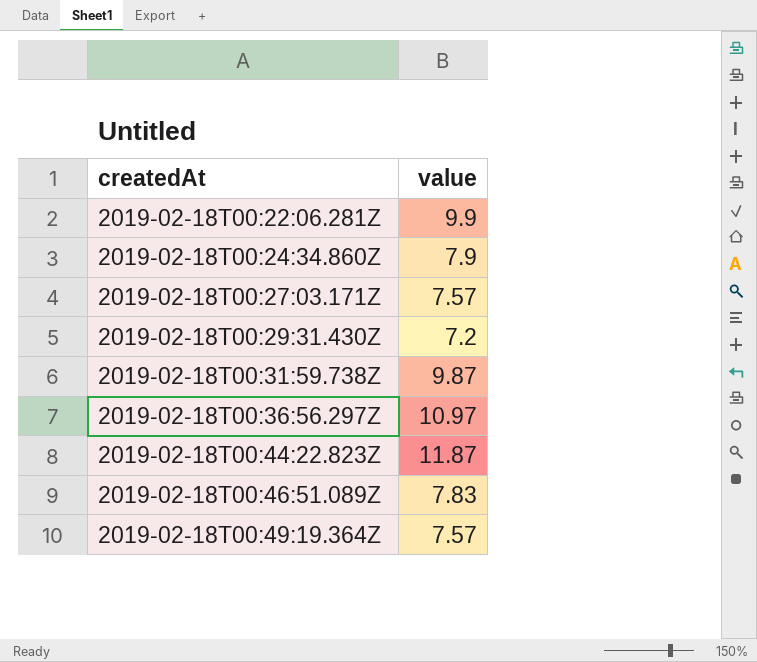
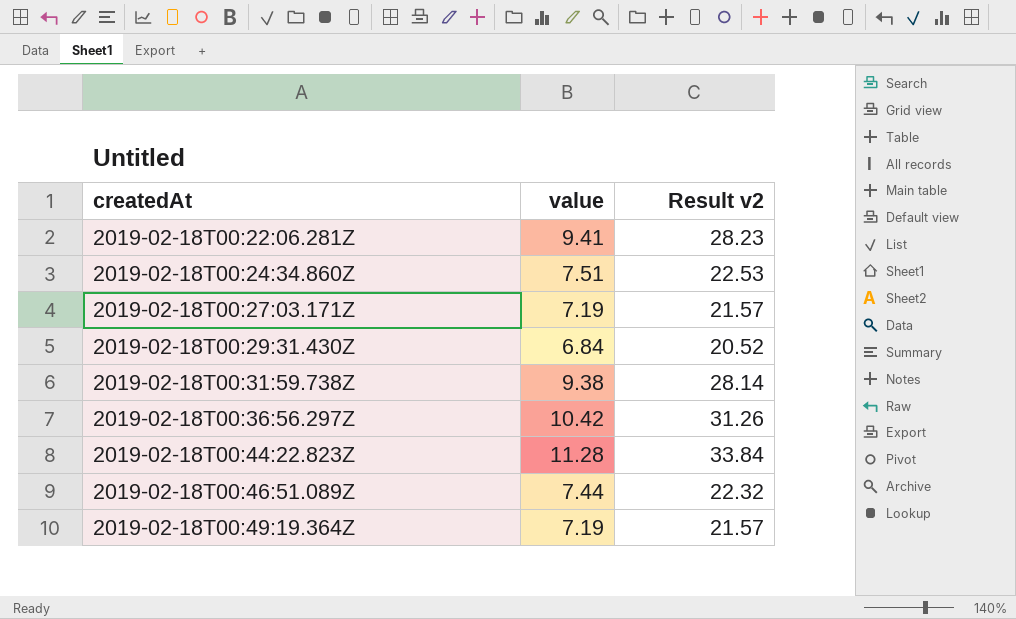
column Result v2 | formula: none -> [value] * 3
2019-02-18T00:22:06.281Z | value: 9.9 -> 9.41
2019-02-18T00:24:34.860Z | value: 7.9 -> 7.51
2019-02-18T00:27:03.171Z | value: 7.57 -> 7.19
2019-02-18T00:29:31.430Z | value: 7.2 -> 6.84
2019-02-18T00:31:59.738Z | value: 9.87 -> 9.38
2019-02-18T00:36:56.297Z | value: 10.97 -> 10.42
2019-02-18T00:44:22.823Z | value: 11.87 -> 11.28
2019-02-18T00:46:51.089Z | value: 7.83 -> 7.44
2019-02-18T00:49:19.364Z | value: 7.57 -> 7.19

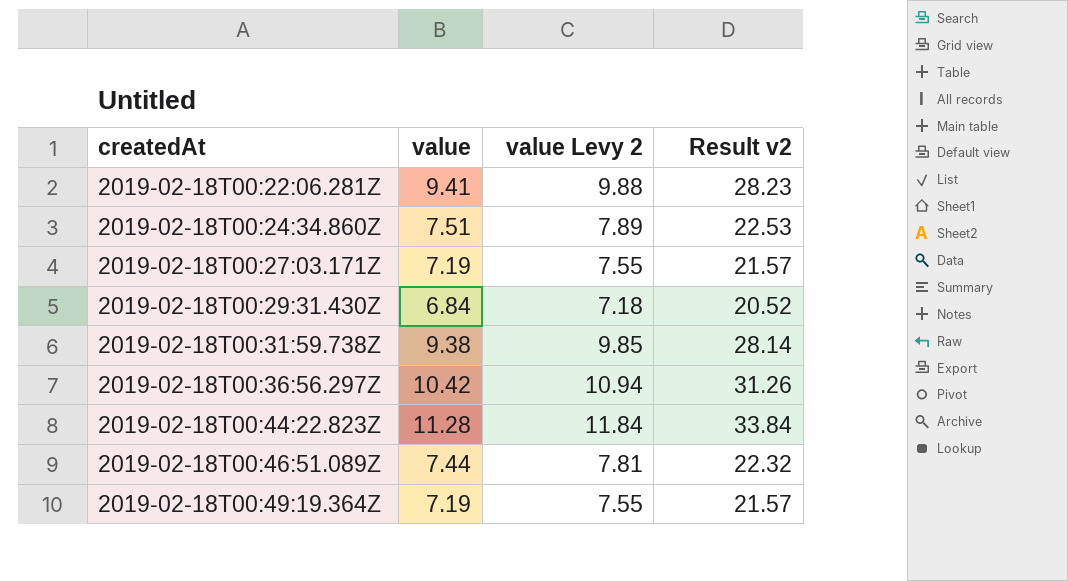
column value Levy 2 | formula: none -> [value] * 1.05

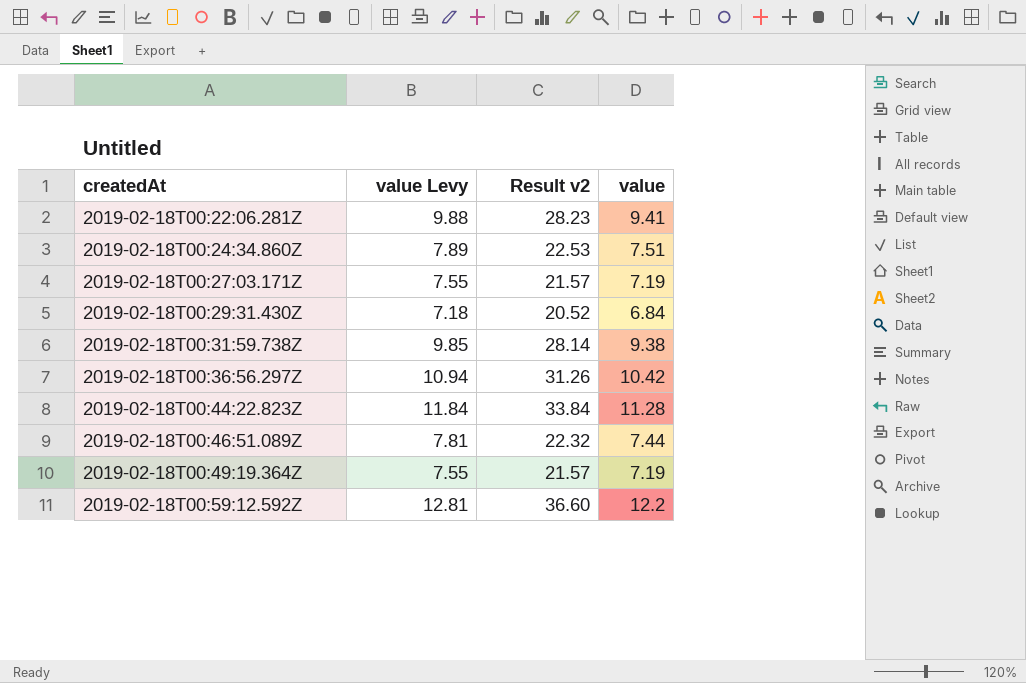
column name: value Levy 2 -> value Levy
column value | position: 2 -> 4
row 2019-02-18T00:59:12.592Z: none -> 12.81 | 36.60 | 12.2

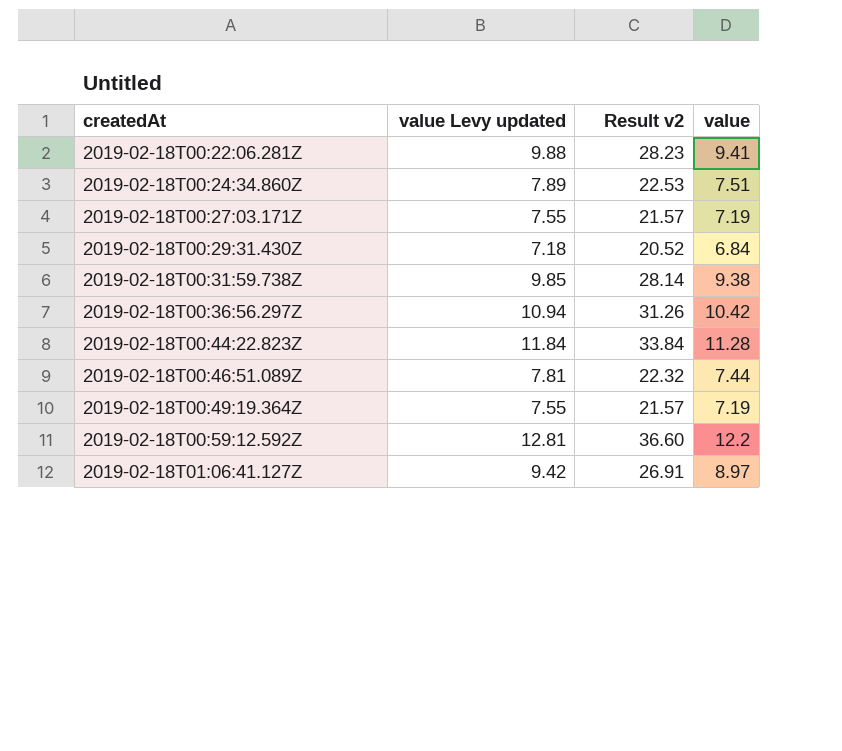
column name: value Levy -> value Levy updated
row 2019-02-18T01:06:41.127Z: none -> 9.42 | 26.91 | 8.97

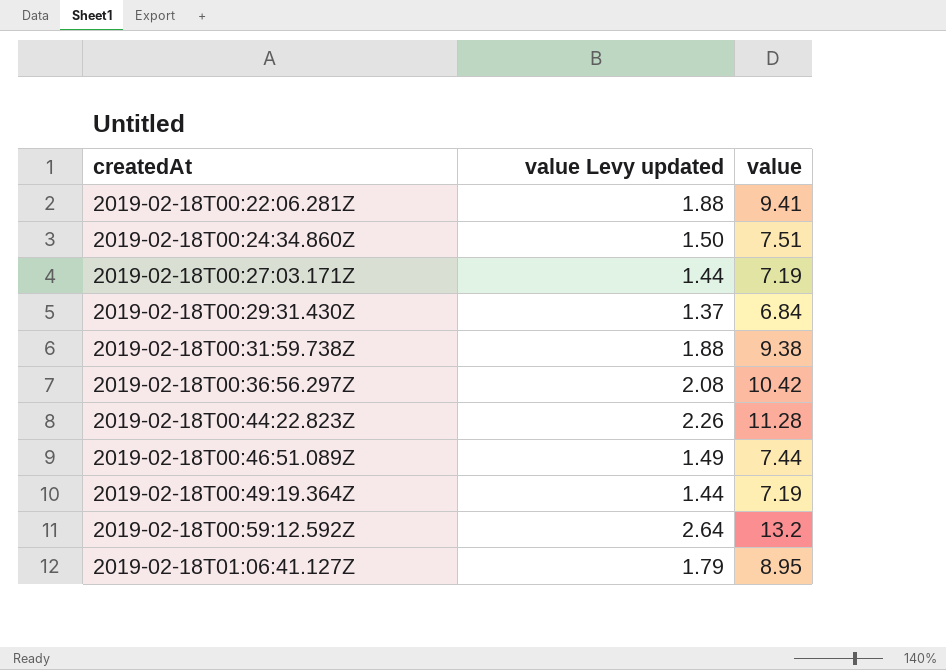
column Result v2 | formula: [value] * 3 -> none
column value Levy updated | formula: [value] * 1.05 -> [value] * 0.2
2019-02-18T00:59:12.592Z | value: 12.2 -> 13.2
2019-02-18T01:06:41.127Z | value: 8.97 -> 8.95

